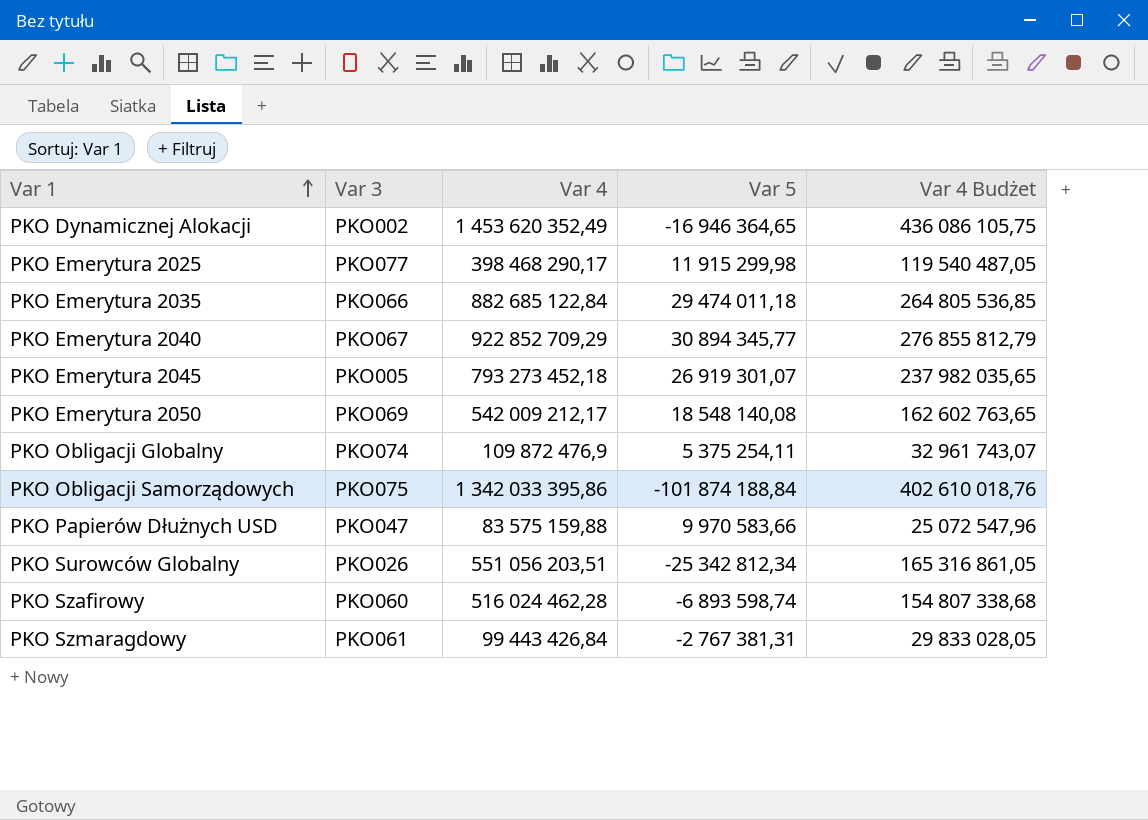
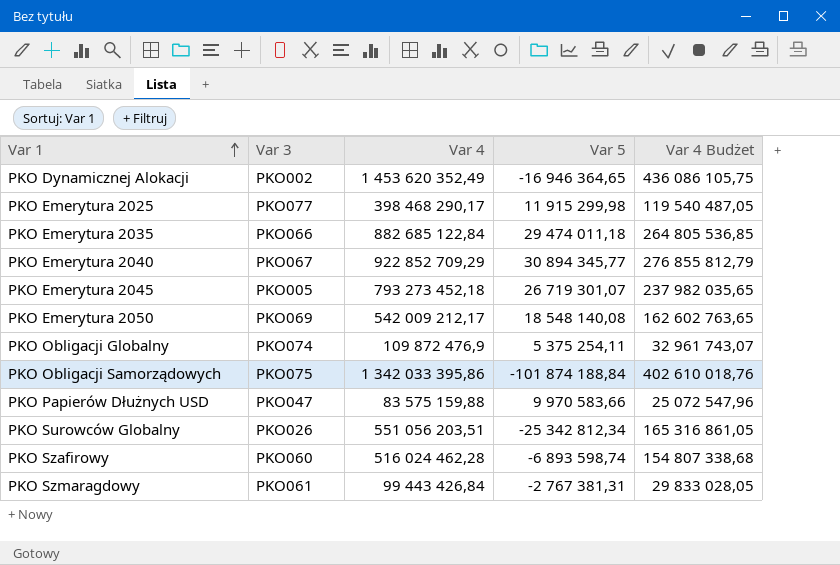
PKO Emerytura 2045 | Var 5: 26 919 301,07 -> 26 719 301,07

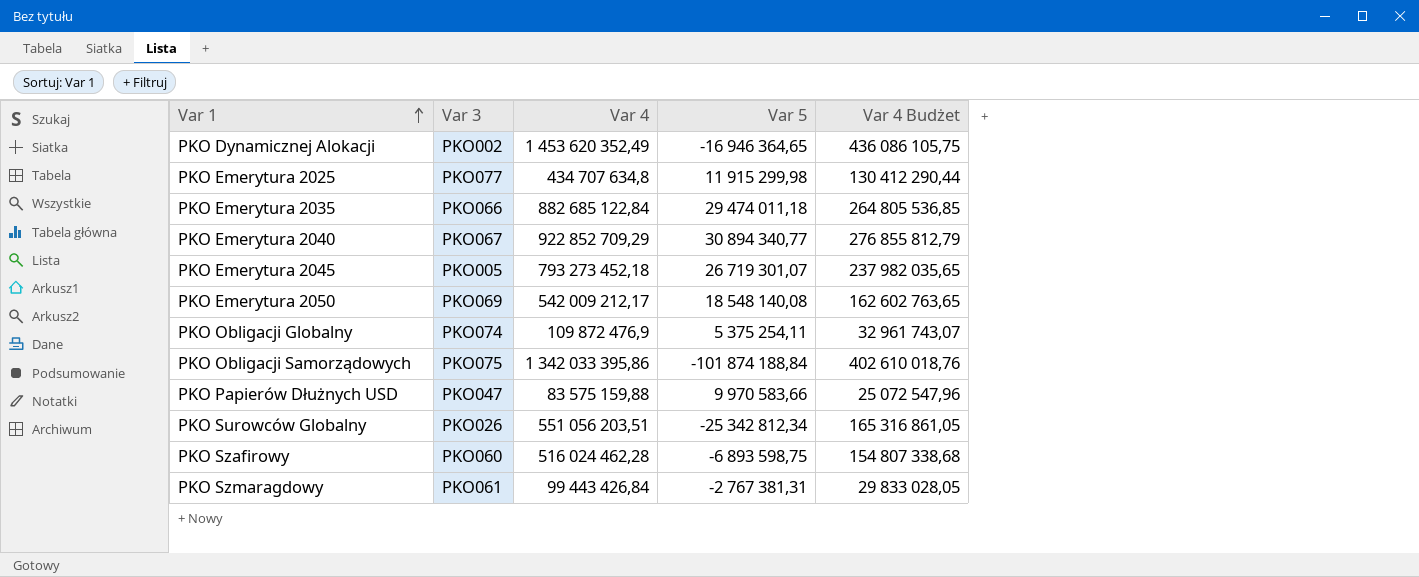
PKO Emerytura 2025 | Var 4: 398 468 290,17 -> 434 707 634,8
PKO Emerytura 2025 | Var 4 Budżet: 119 540 487,05 -> 130 412 290,44
PKO Emerytura 2040 | Var 5: 30 894 345,77 -> 30 894 340,77
PKO Szafirowy | Var 5: -6 893 598,74 -> -6 893 598,75

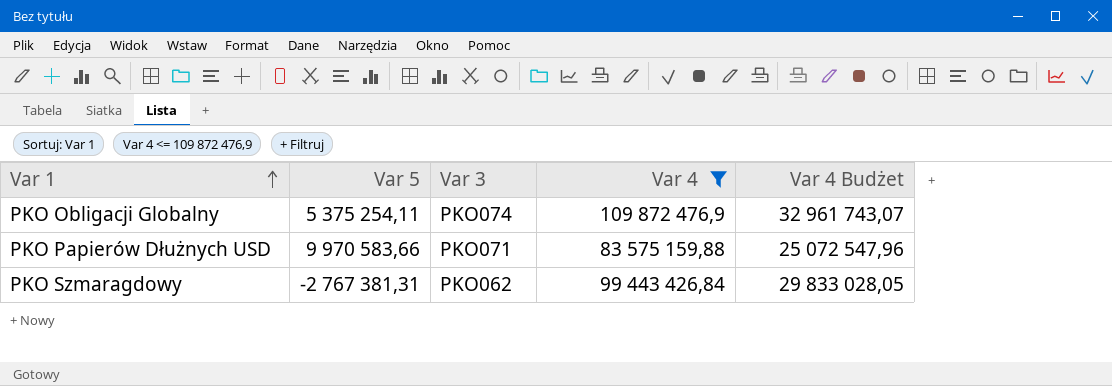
filter: none -> Var 4 <= 109 872 476,9
column Var 5 | position: 4 -> 2
PKO Papierów Dłużnych USD | Var 3: PKO047 -> PKO071
PKO Szmaragdowy | Var 3: PKO061 -> PKO062

